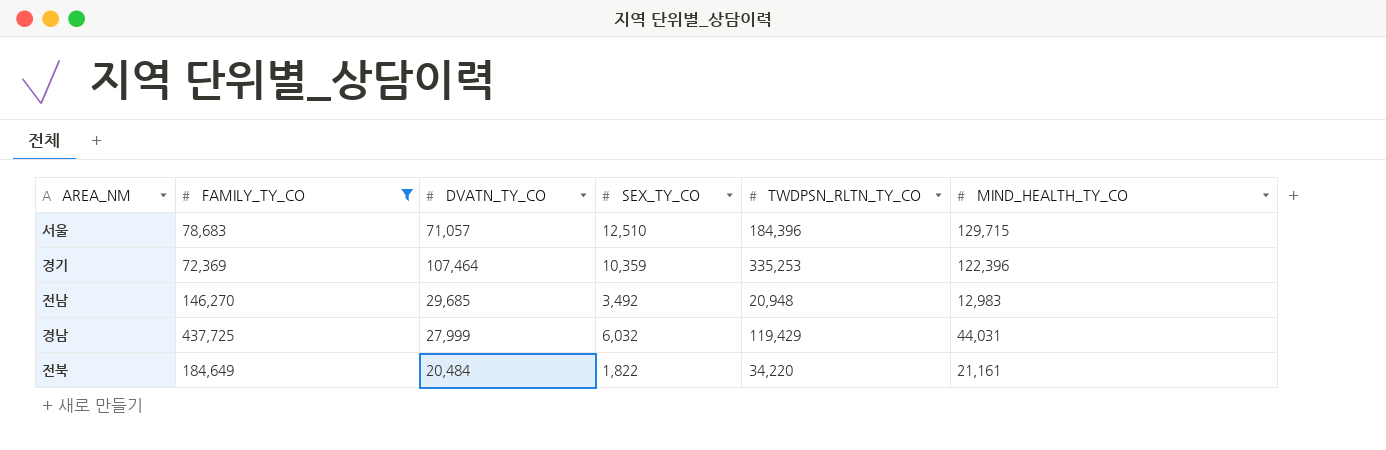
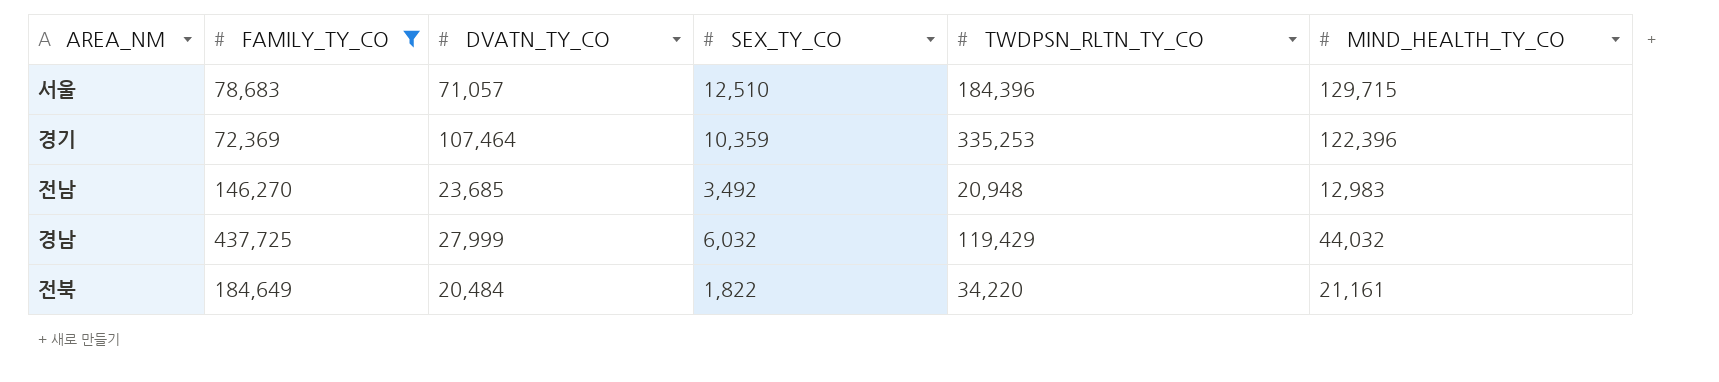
전남 | DVATN_TY_CO: 29,685 -> 23,685
경남 | MIND_HEALTH_TY_CO: 44,031 -> 44,032

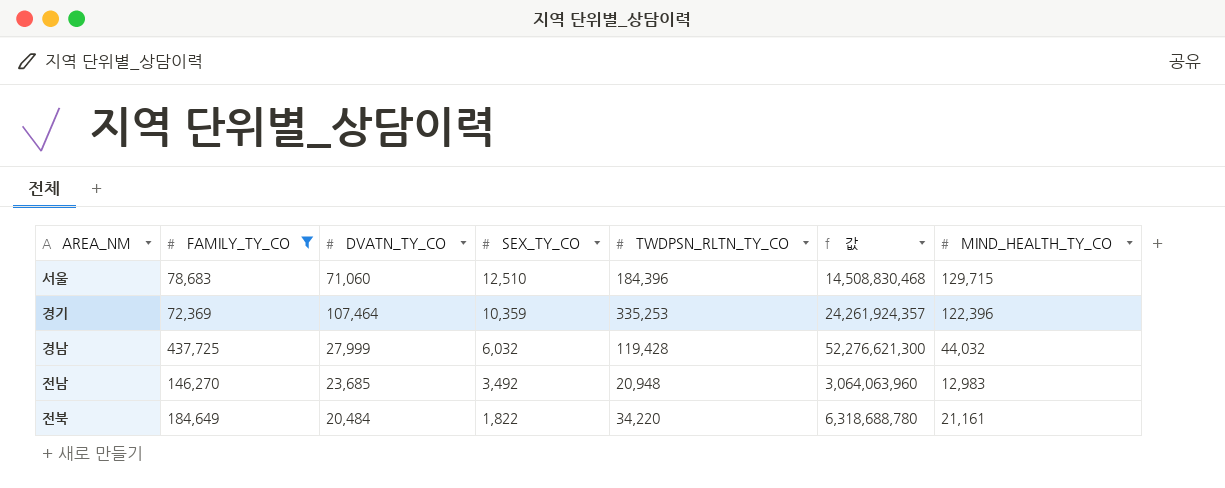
row order: none -> SEX_TY_CO descending
column 값 | formula: none -> [FAMILY_TY_CO] * [TWDPSN_RLTN_TY_CO]
서울 | DVATN_TY_CO: 71,057 -> 71,060
경남 | TWDPSN_RLTN_TY_CO: 119,429 -> 119,428

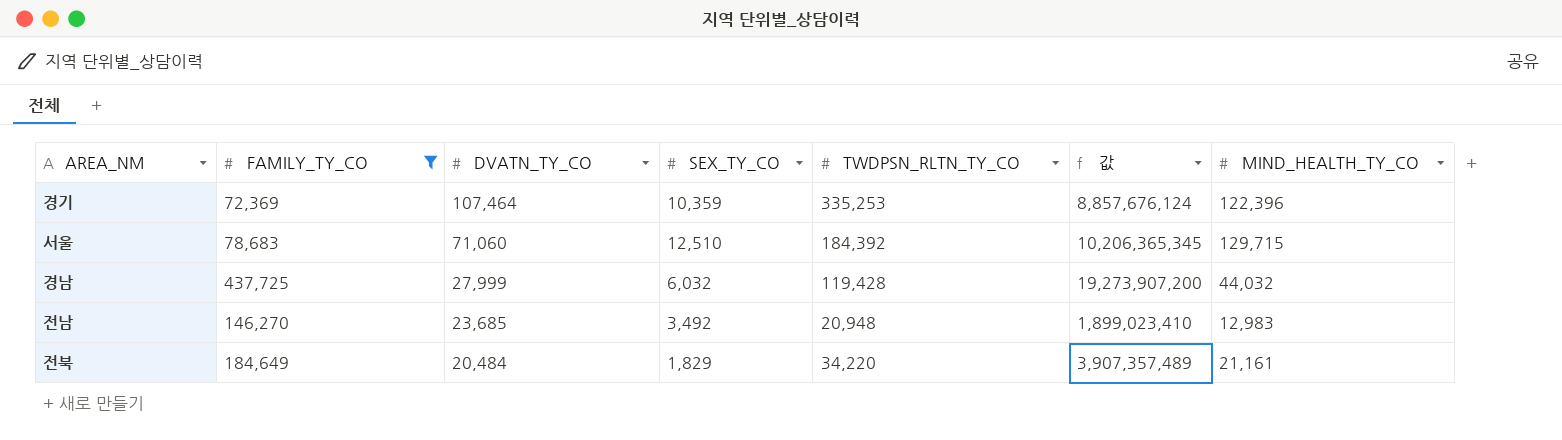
row order: SEX_TY_CO descending -> DVATN_TY_CO descending
column 값 | formula: [FAMILY_TY_CO] * [TWDPSN_RLTN_TY_CO] -> [FAMILY_TY_CO] * [MIND_HEALTH_TY_CO]
서울 | TWDPSN_RLTN_TY_CO: 184,396 -> 184,392
전북 | SEX_TY_CO: 1,822 -> 1,829

